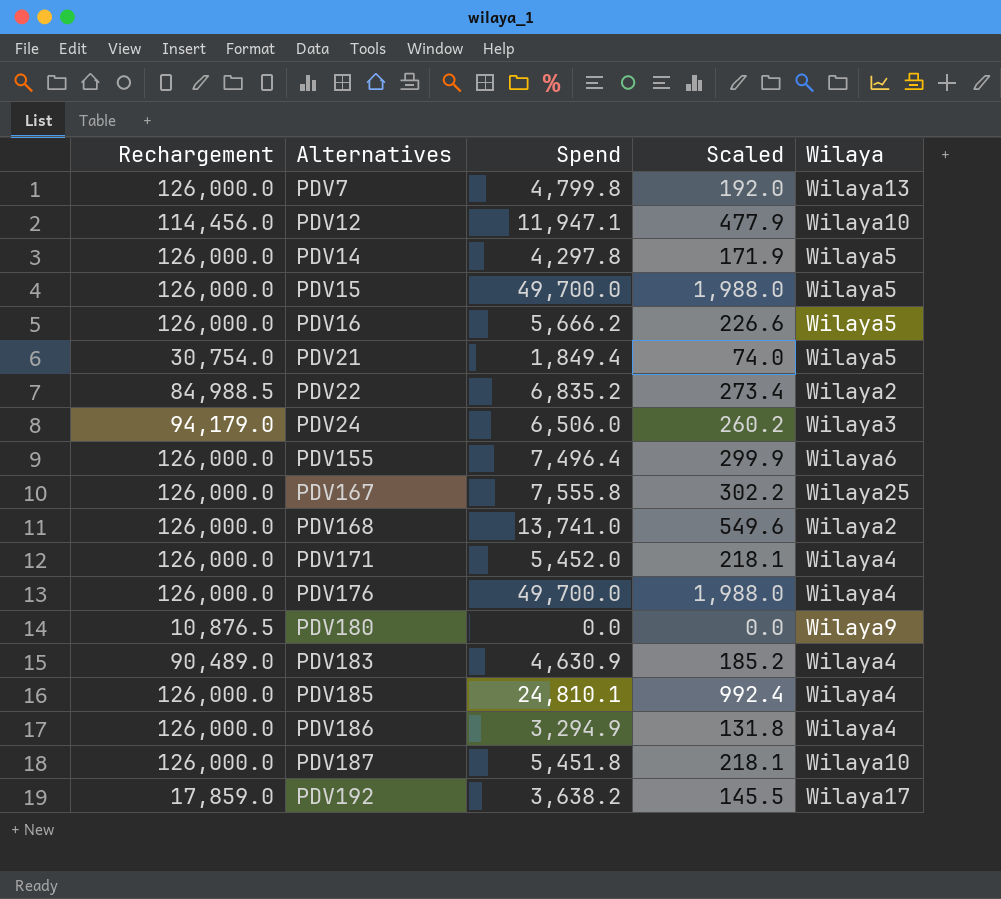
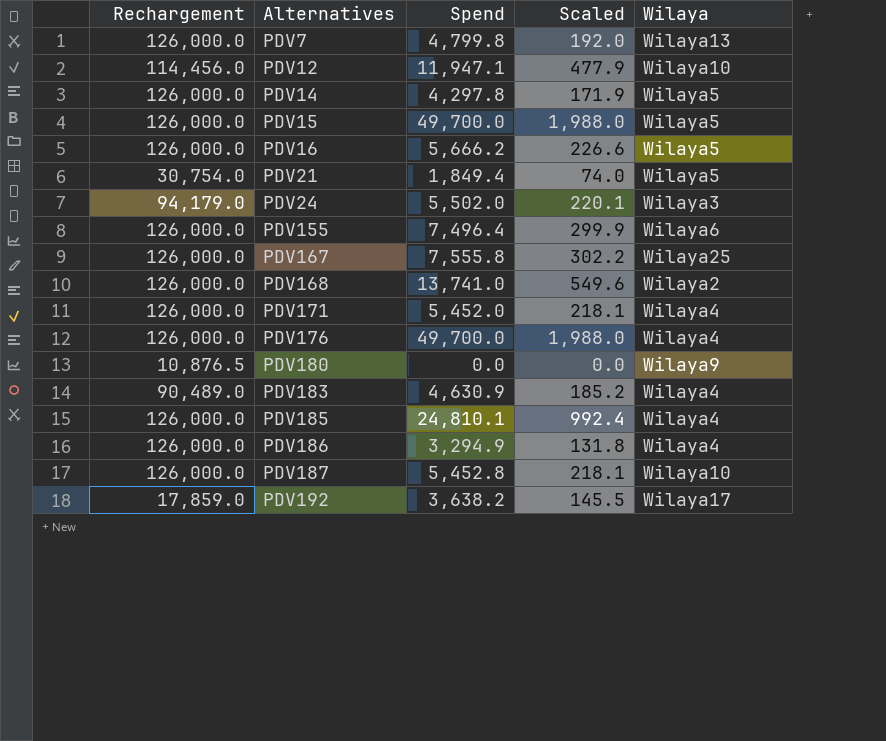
row PDV22: 84,988.5 | 6,835.2 | 273.4 | Wilaya2 -> none
PDV24 | Spend: 6,506.0 -> 5,502.0
PDV24 | Scaled: 260.2 -> 220.1
PDV187 | Spend: 5,451.8 -> 5,452.8

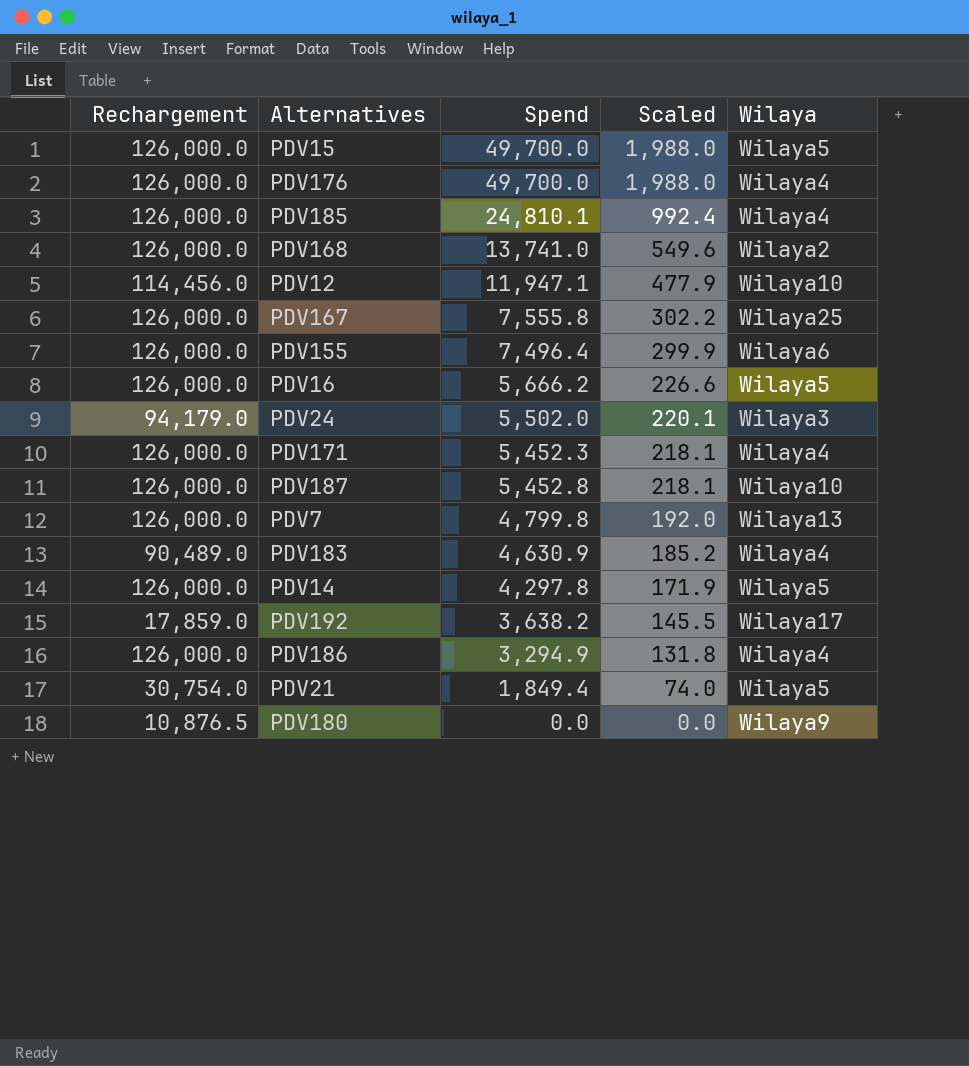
row order: Alternatives ascending -> Scaled descending
PDV171 | Spend: 5,452.0 -> 5,452.3

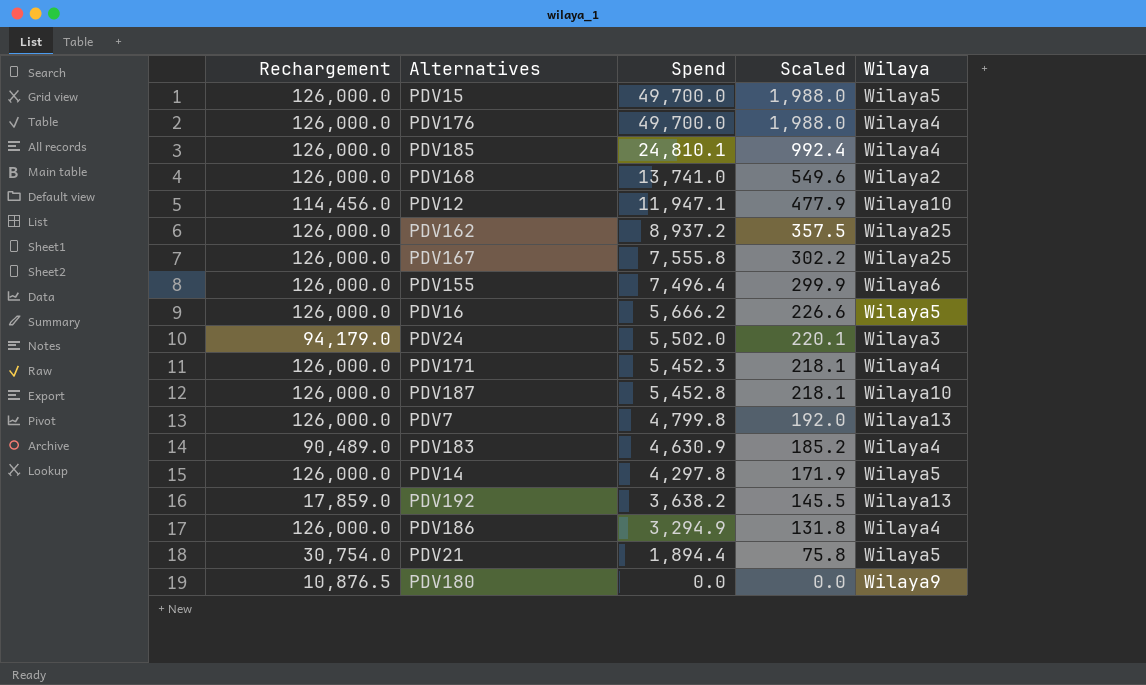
row PDV162: none -> 126,000.0 | 8,937.2 | 357.5 | Wilaya25
PDV192 | Wilaya: Wilaya17 -> Wilaya13
PDV21 | Spend: 1,849.4 -> 1,894.4
PDV21 | Scaled: 74.0 -> 75.8

